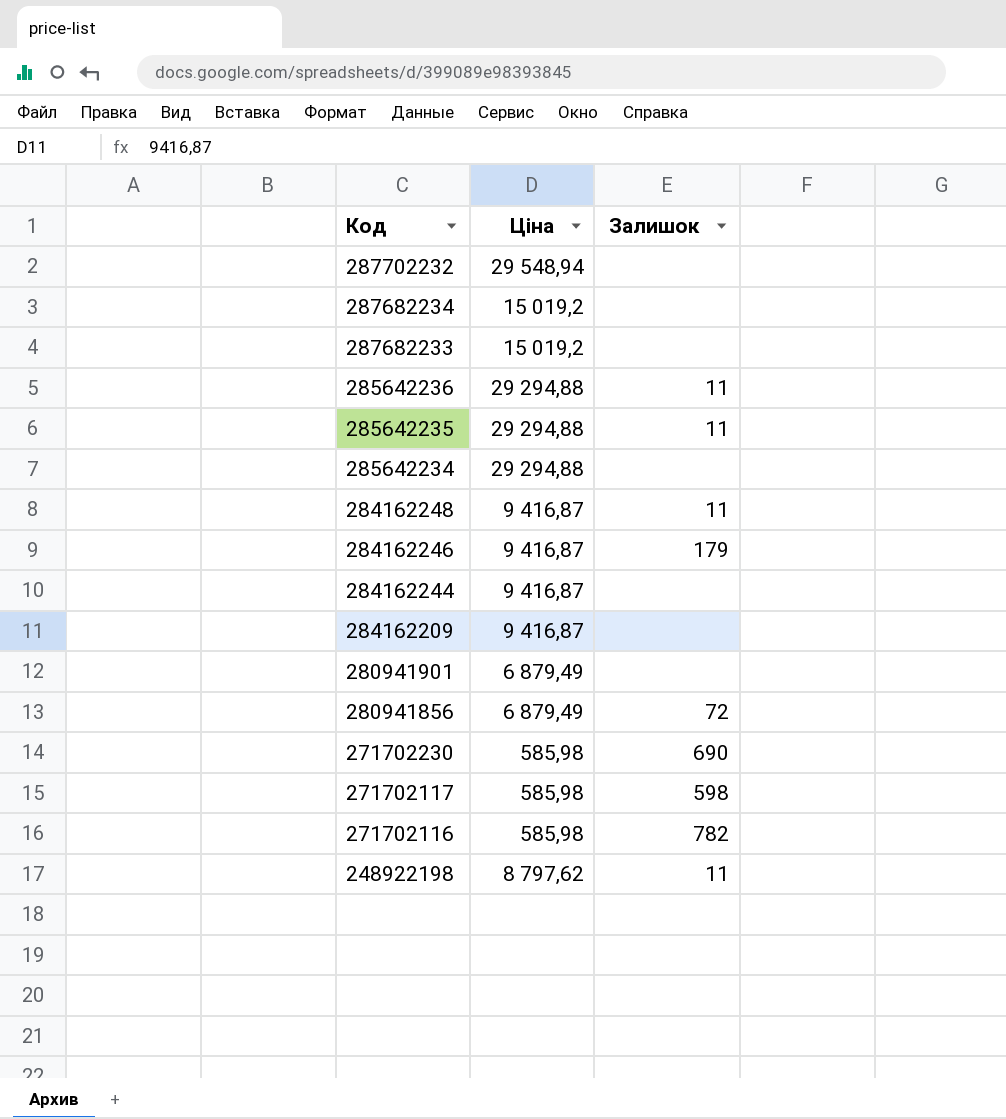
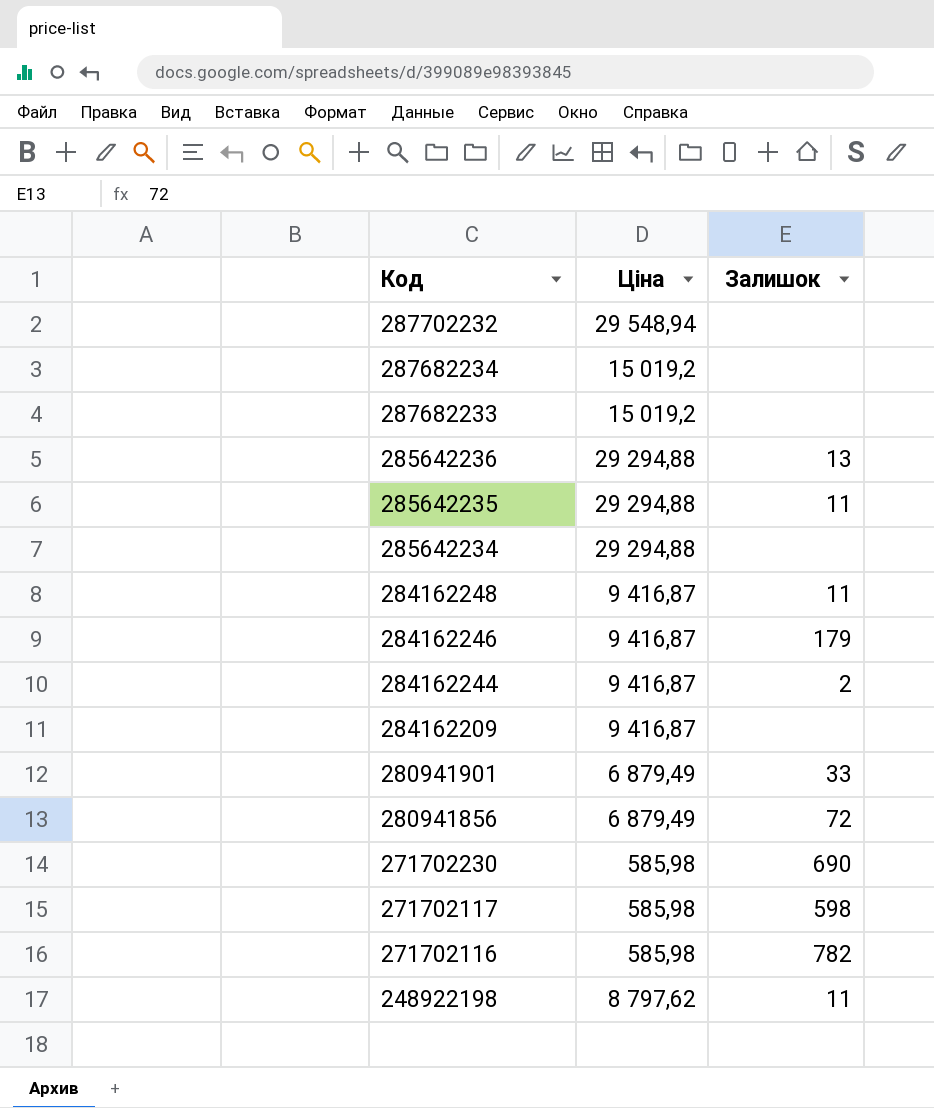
285642236 | Залишок: 11 -> 13
284162244 | Залишок: none -> 2
280941901 | Залишок: none -> 33

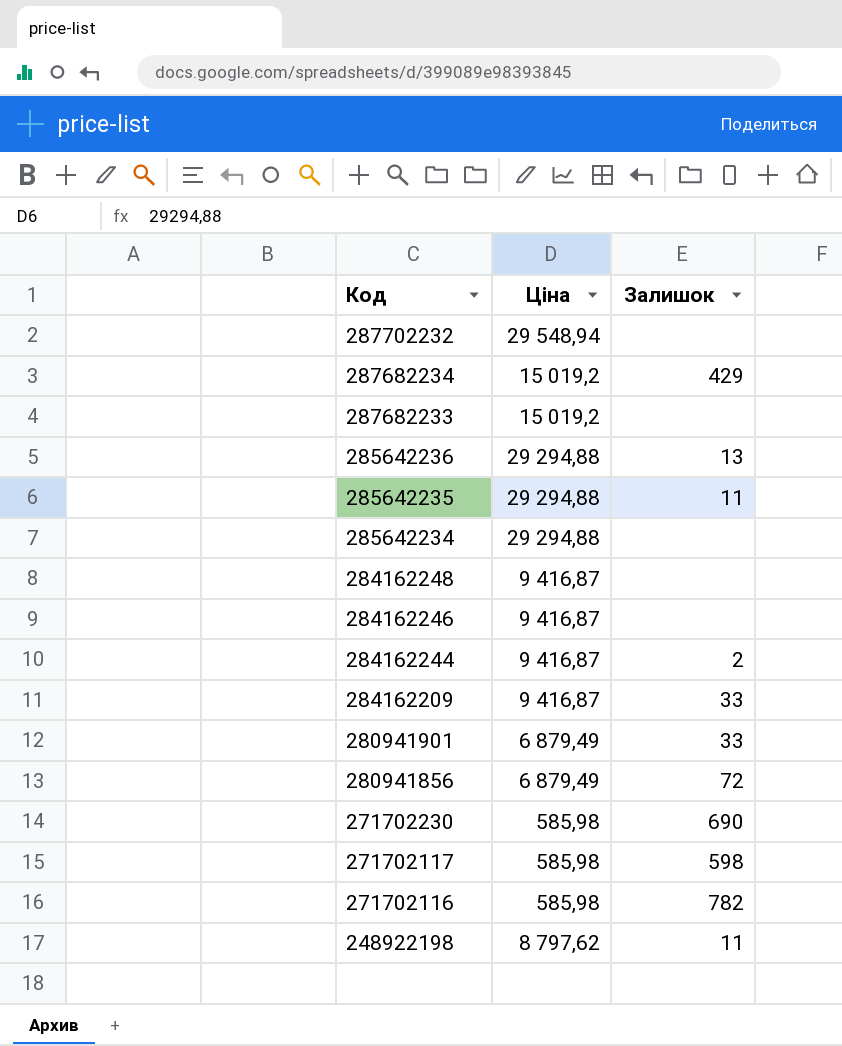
287682234 | Залишок: none -> 429
284162248 | Залишок: 11 -> none
284162246 | Залишок: 179 -> none
284162209 | Залишок: none -> 33

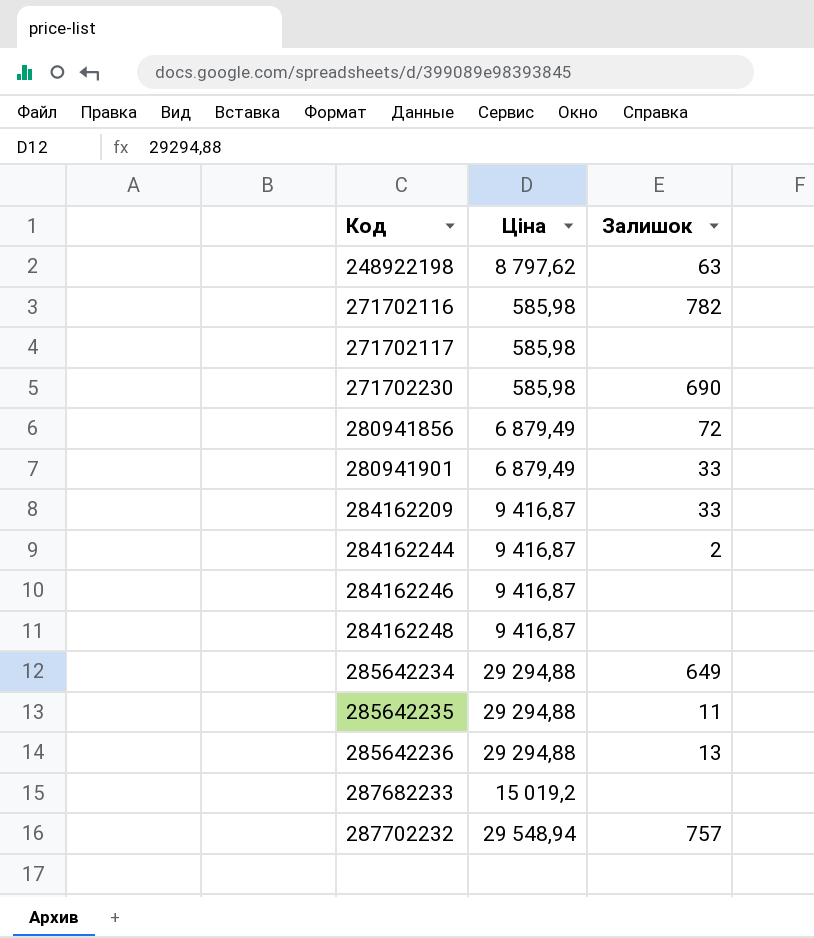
row order: Код descending -> Код ascending
row 287682234: 15 019,2 | 429 -> none
248922198 | Залишок: 11 -> 63
271702117 | Залишок: 598 -> none
285642234 | Залишок: none -> 649
287702232 | Залишок: none -> 757

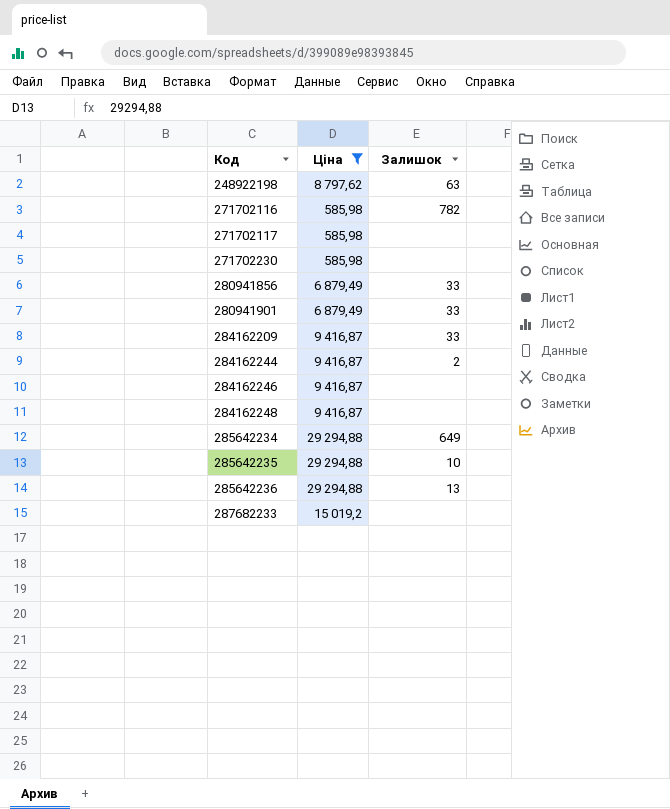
filter: none -> Ціна != 29 548,94
271702230 | Залишок: 690 -> none
280941856 | Залишок: 72 -> 33
285642235 | Залишок: 11 -> 10

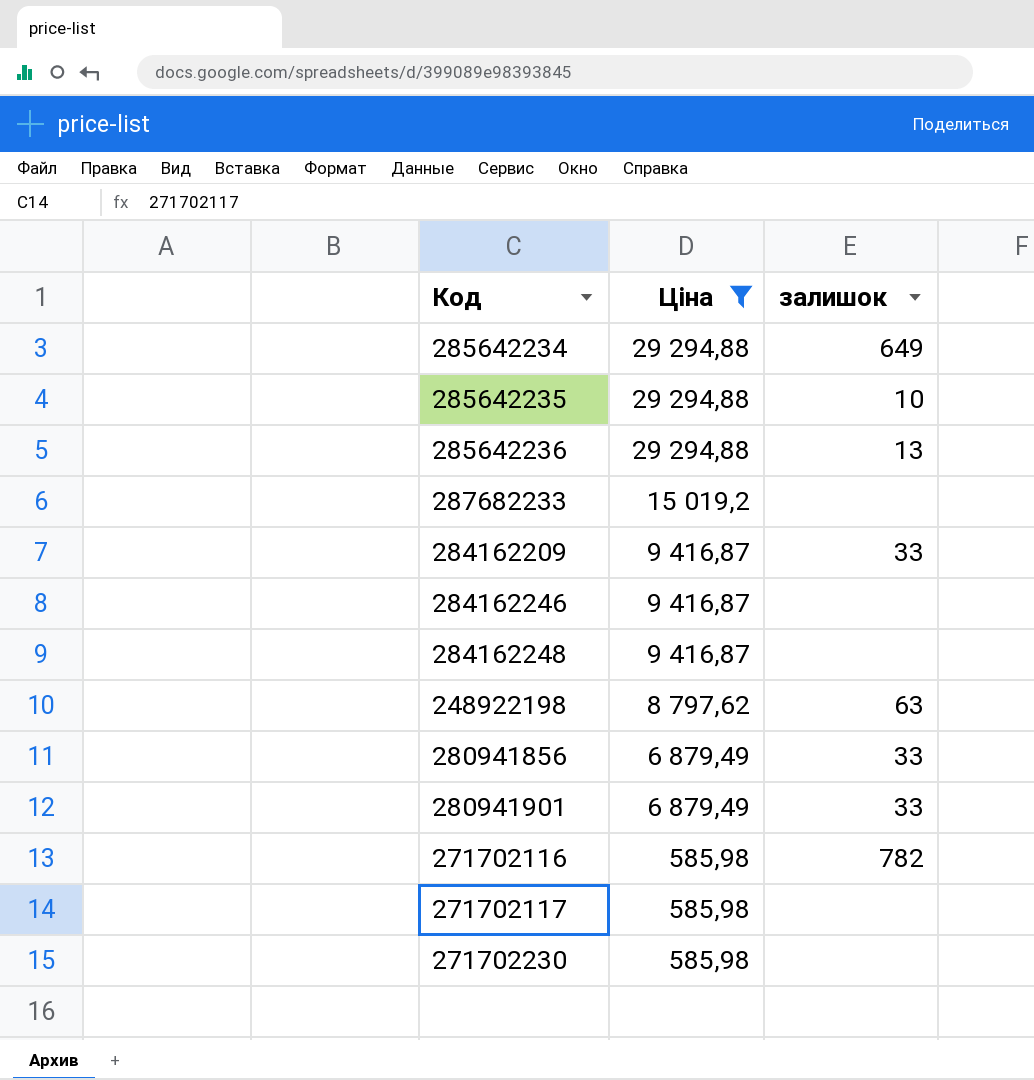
row order: Код ascending -> Ціна descending
column name: Залишок -> залишок
row 284162244: 9 416,87 | 2 -> none

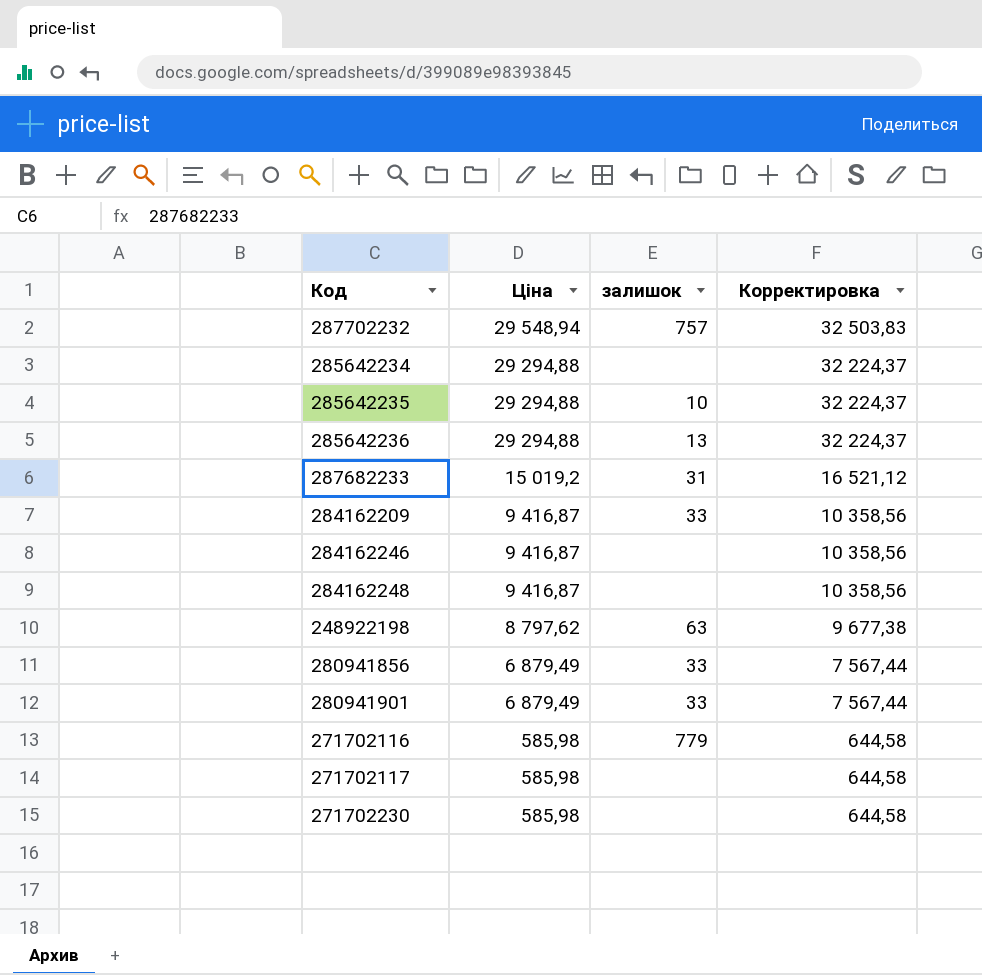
filter: Ціна != 29 548,94 -> none
column Корректировка | formula: none -> [Ціна] * 1,1
285642234 | залишок: 649 -> none
287682233 | залишок: none -> 31
271702116 | залишок: 782 -> 779

